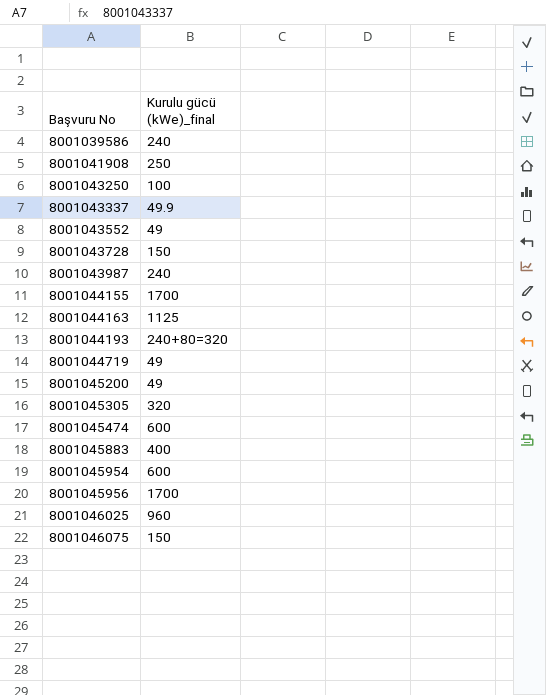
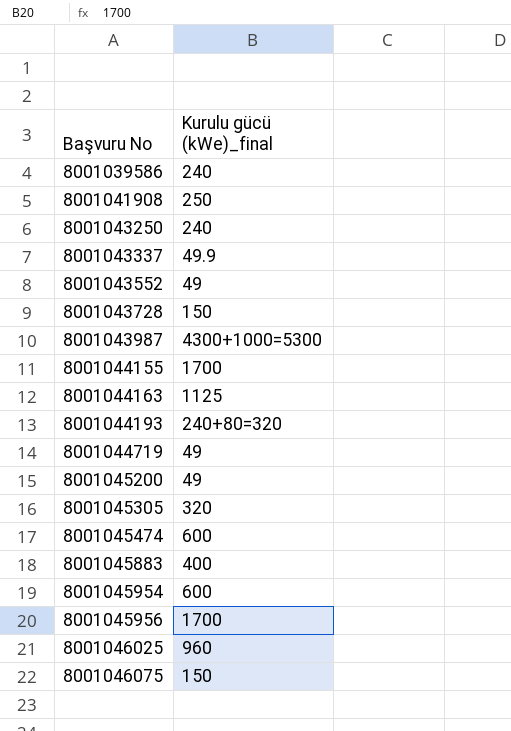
8001043250 | Kurulu gücü (kWe)_final: 100 -> 240
8001043987 | Kurulu gücü (kWe)_final: 240 -> 4300+1000=5300

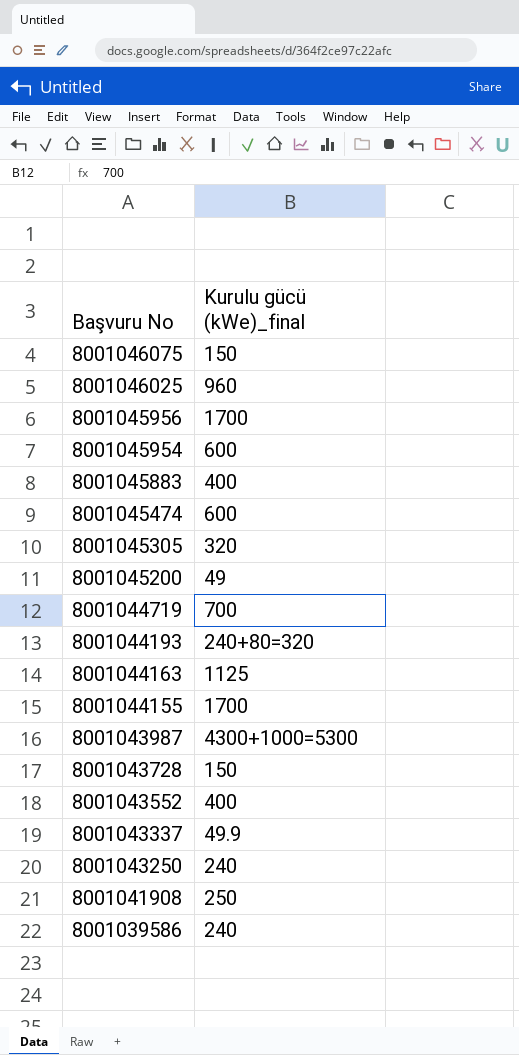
row order: Başvuru No ascending -> Başvuru No descending
8001044719 | Kurulu gücü (kWe)_final: 49 -> 700
8001043552 | Kurulu gücü (kWe)_final: 49 -> 400

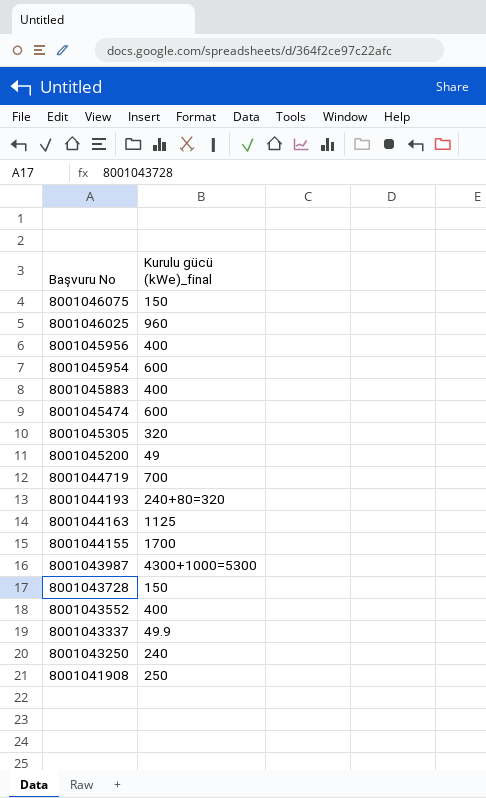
row 8001039586: 240 -> none
8001045956 | Kurulu gücü (kWe)_final: 1700 -> 400

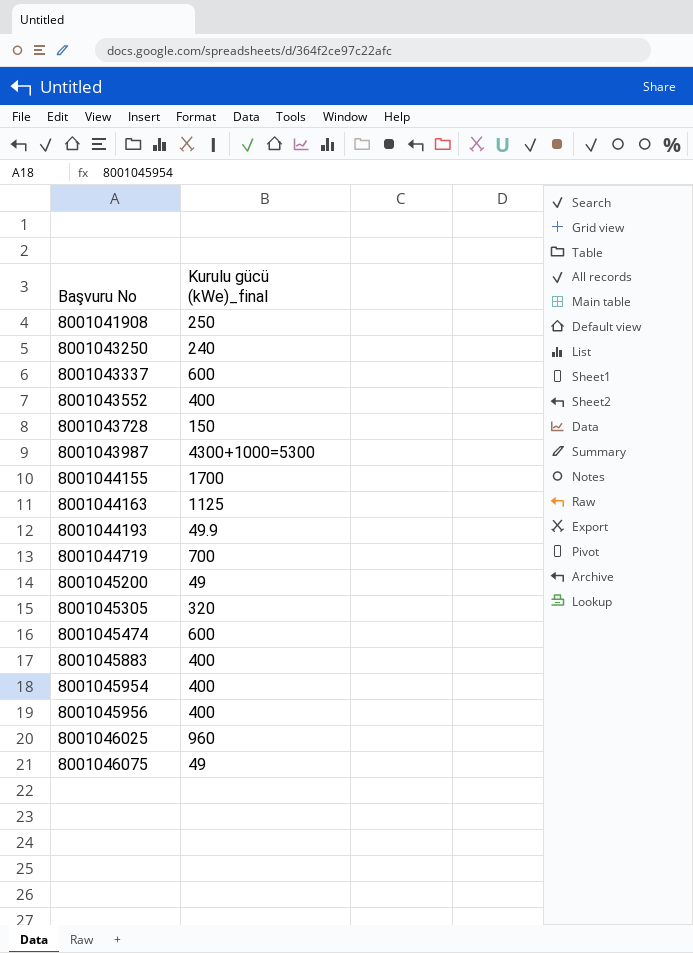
row order: Başvuru No descending -> Başvuru No ascending
8001043337 | Kurulu gücü (kWe)_final: 49.9 -> 600
8001044193 | Kurulu gücü (kWe)_final: 240+80=320 -> 49.9
8001045954 | Kurulu gücü (kWe)_final: 600 -> 400
8001046075 | Kurulu gücü (kWe)_final: 150 -> 49

